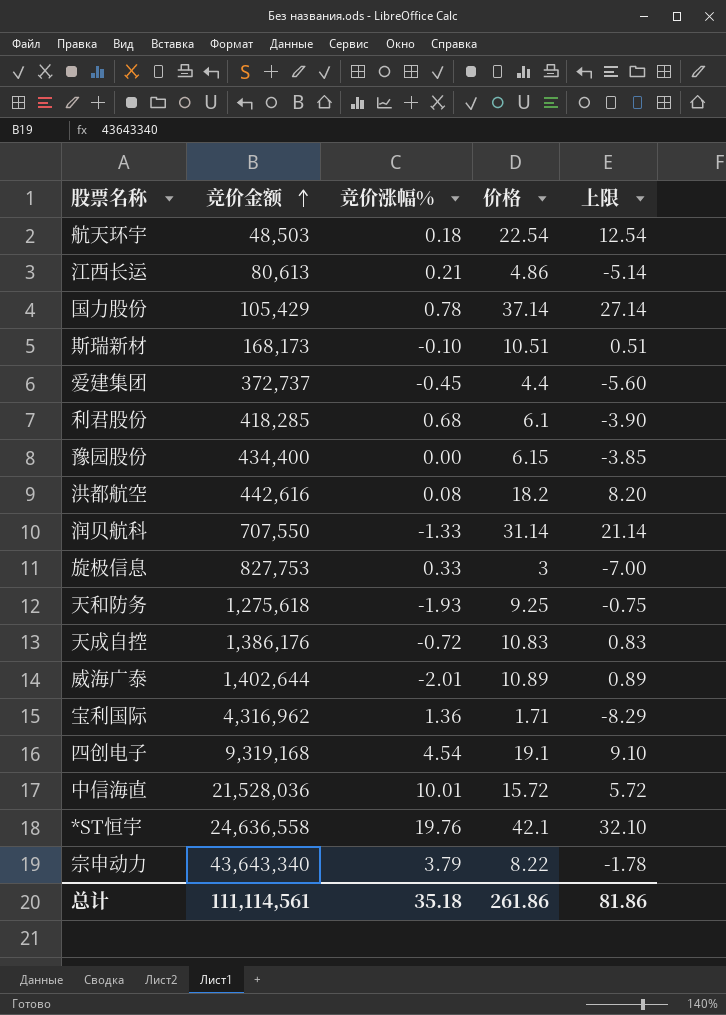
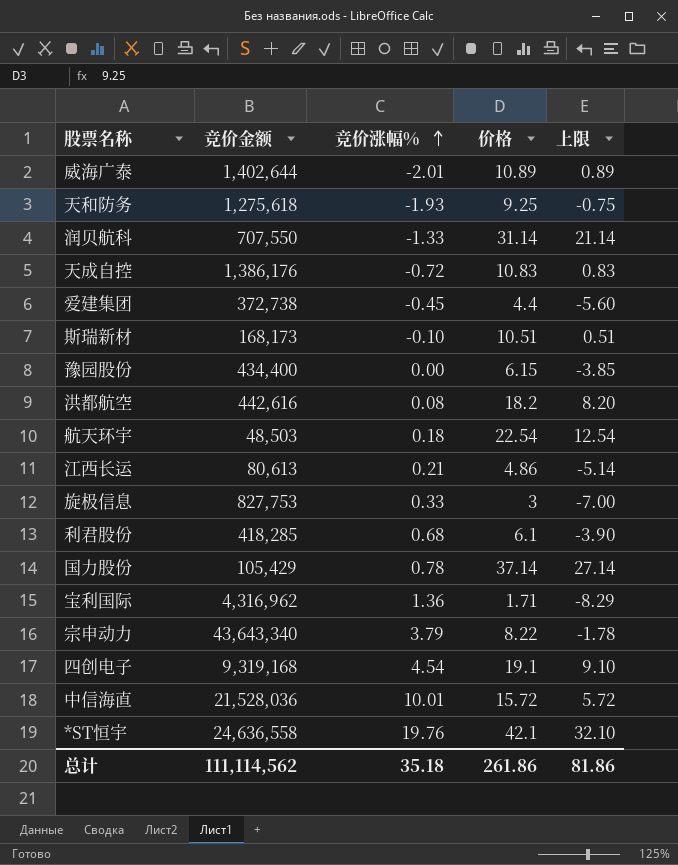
row order: 竞价金额 ascending -> 竞价涨幅% ascending
爱建集团 | 竞价金额: 372,737 -> 372,738
总计 | 竞价金额: 111,114,561 -> 111,114,562

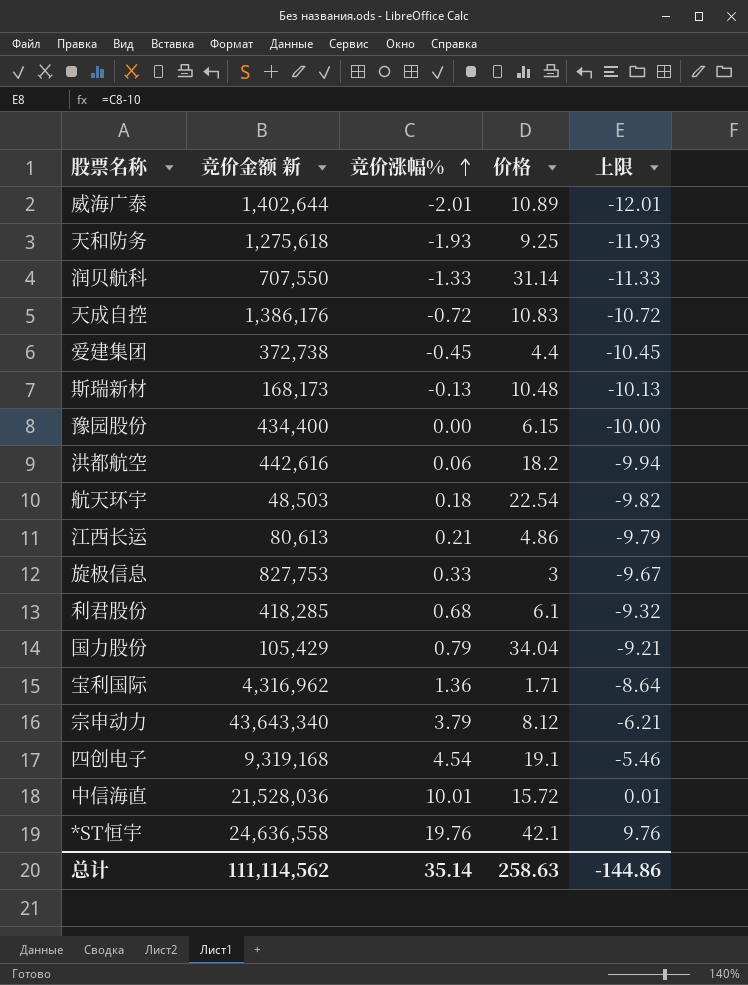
column name: 竞价金额 -> 竞价金额 新
column 上限 | formula: [价格] - 10 -> [竞价涨幅%] - 10
斯瑞新材 | 竞价涨幅%: -0.10 -> -0.13
斯瑞新材 | 价格: 10.51 -> 10.48
洪都航空 | 竞价涨幅%: 0.08 -> 0.06
国力股份 | 竞价涨幅%: 0.78 -> 0.79
国力股份 | 价格: 37.14 -> 34.04
宗申动力 | 价格: 8.22 -> 8.12
总计 | 竞价涨幅%: 35.18 -> 35.14
总计 | 价格: 261.86 -> 258.63
总计 | 上限: 81.86 -> -144.86

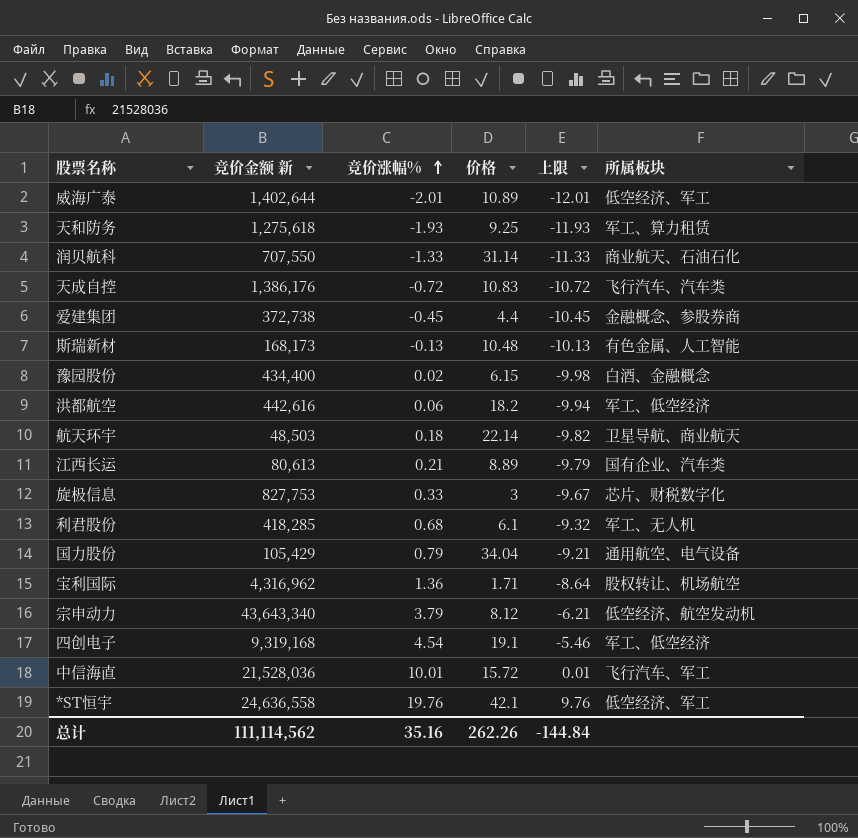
column 所属板块 | position: none -> 6
豫园股份 | 竞价涨幅%: 0.00 -> 0.02
豫园股份 | 上限: -10.00 -> -9.98
航天环宇 | 价格: 22.54 -> 22.14
江西长运 | 价格: 4.86 -> 8.89
总计 | 竞价涨幅%: 35.14 -> 35.16
总计 | 价格: 258.63 -> 262.26
总计 | 上限: -144.86 -> -144.84

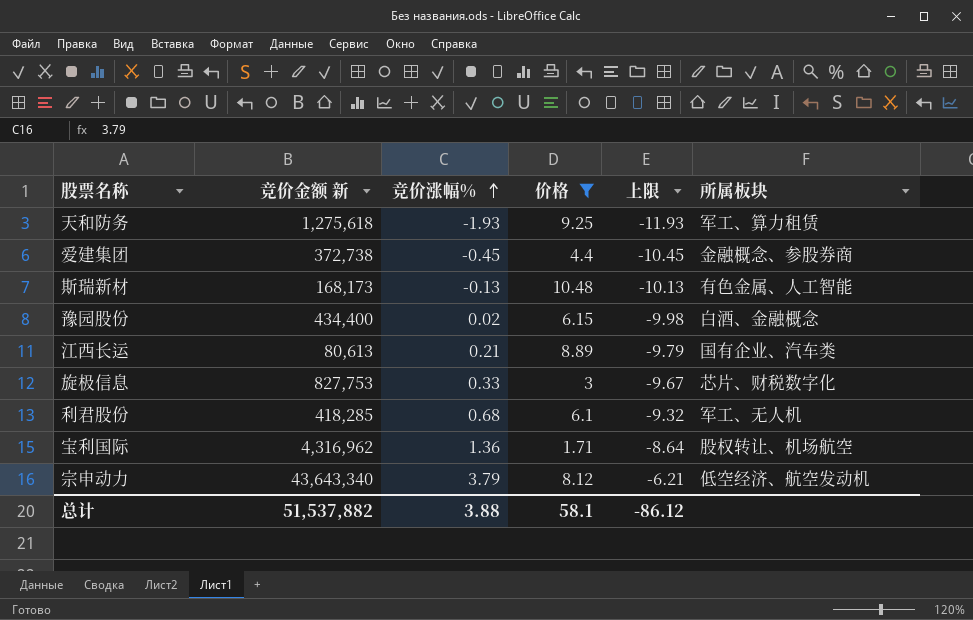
filter: none -> 价格 <= 10.48
总计 | 竞价金额 新: 111,114,562 -> 51,537,882
总计 | 竞价涨幅%: 35.16 -> 3.88
总计 | 价格: 262.26 -> 58.1
总计 | 上限: -144.84 -> -86.12

